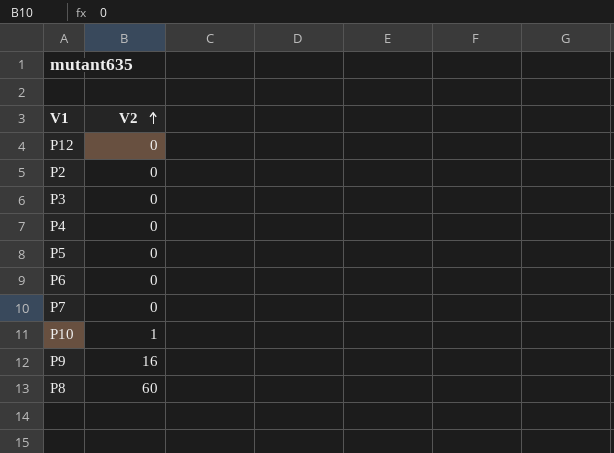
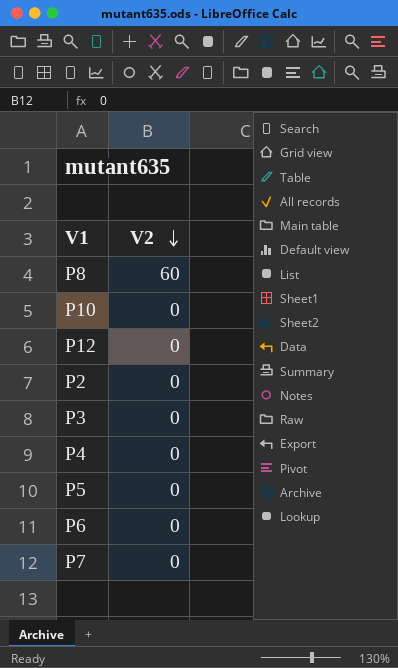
row order: V2 ascending -> V2 descending
row P9: 16 -> none
P10 | V2: 1 -> 0

